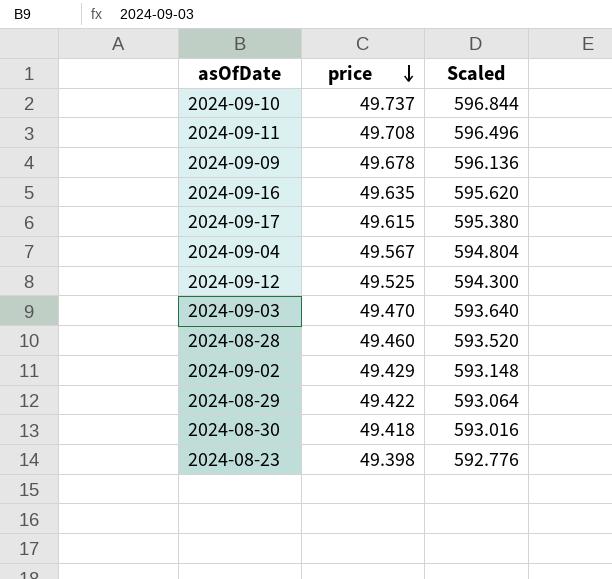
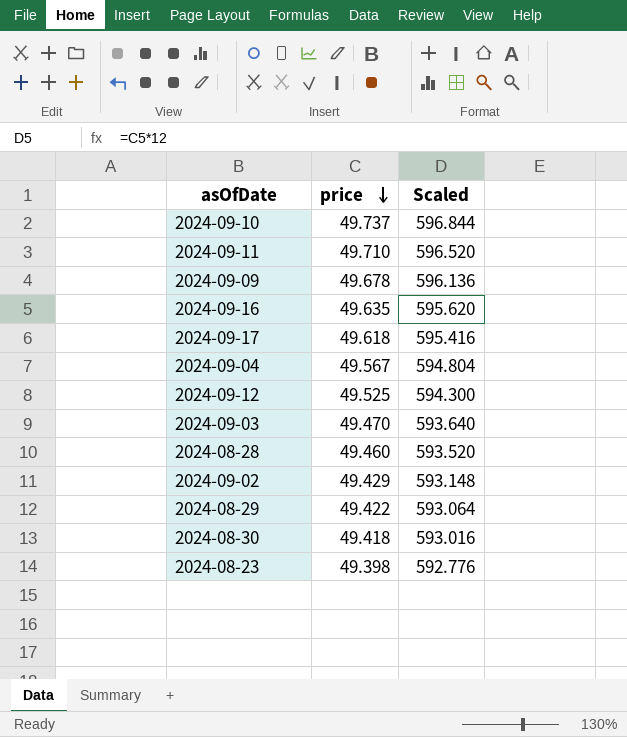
2024-09-11 | price: 49.708 -> 49.710
2024-09-11 | Scaled: 596.496 -> 596.520
2024-09-17 | price: 49.615 -> 49.618
2024-09-17 | Scaled: 595.380 -> 595.416

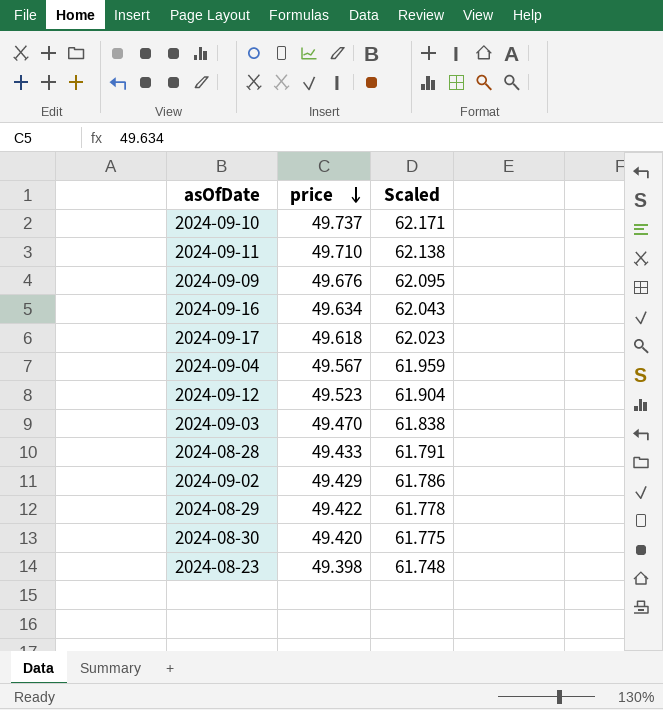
column Scaled | formula: [price] * 12 -> [price] * 1.25
2024-09-09 | price: 49.678 -> 49.676
2024-09-16 | price: 49.635 -> 49.634
2024-09-12 | price: 49.525 -> 49.523
2024-08-28 | price: 49.460 -> 49.433
2024-08-30 | price: 49.418 -> 49.420

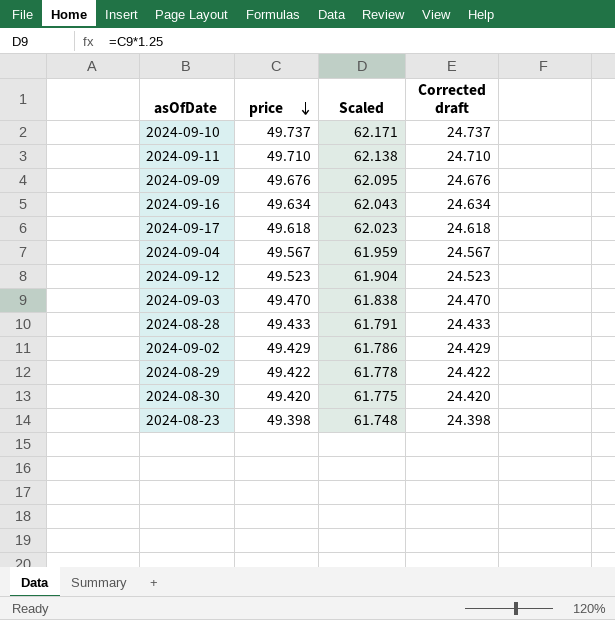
column Corrected draft | formula: none -> [price] - 25

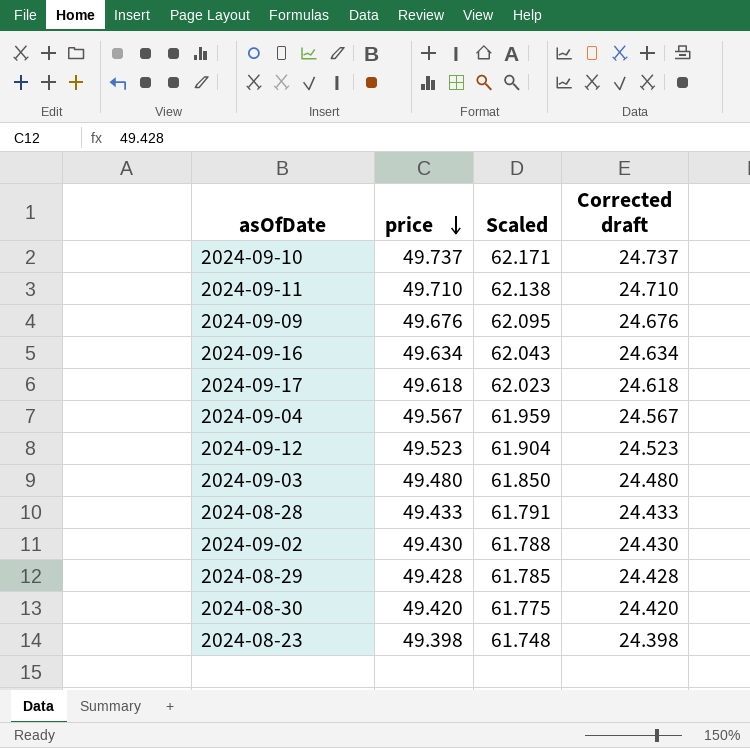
2024-09-03 | price: 49.470 -> 49.480
2024-09-03 | Scaled: 61.838 -> 61.850
2024-09-03 | Corrected draft: 24.470 -> 24.480
2024-09-02 | price: 49.429 -> 49.430
2024-09-02 | Scaled: 61.786 -> 61.788
2024-09-02 | Corrected draft: 24.429 -> 24.430
2024-08-29 | price: 49.422 -> 49.428
2024-08-29 | Scaled: 61.778 -> 61.785
2024-08-29 | Corrected draft: 24.422 -> 24.428

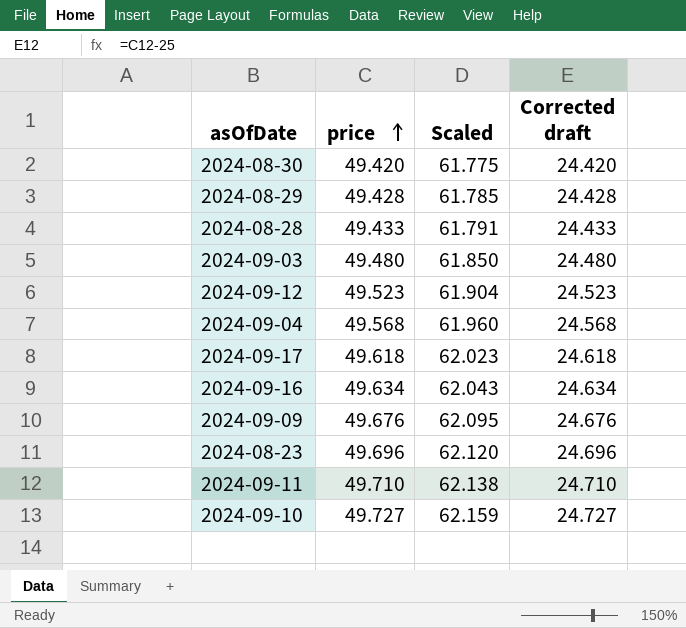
row order: price descending -> price ascending
row 2024-09-02: 49.430 | 61.788 | 24.430 -> none
2024-09-04 | price: 49.567 -> 49.568
2024-09-04 | Scaled: 61.959 -> 61.960
2024-09-04 | Corrected draft: 24.567 -> 24.568
2024-08-23 | price: 49.398 -> 49.696
2024-08-23 | Scaled: 61.748 -> 62.120
2024-08-23 | Corrected draft: 24.398 -> 24.696
2024-09-10 | price: 49.737 -> 49.727
2024-09-10 | Scaled: 62.171 -> 62.159
2024-09-10 | Corrected draft: 24.737 -> 24.727

